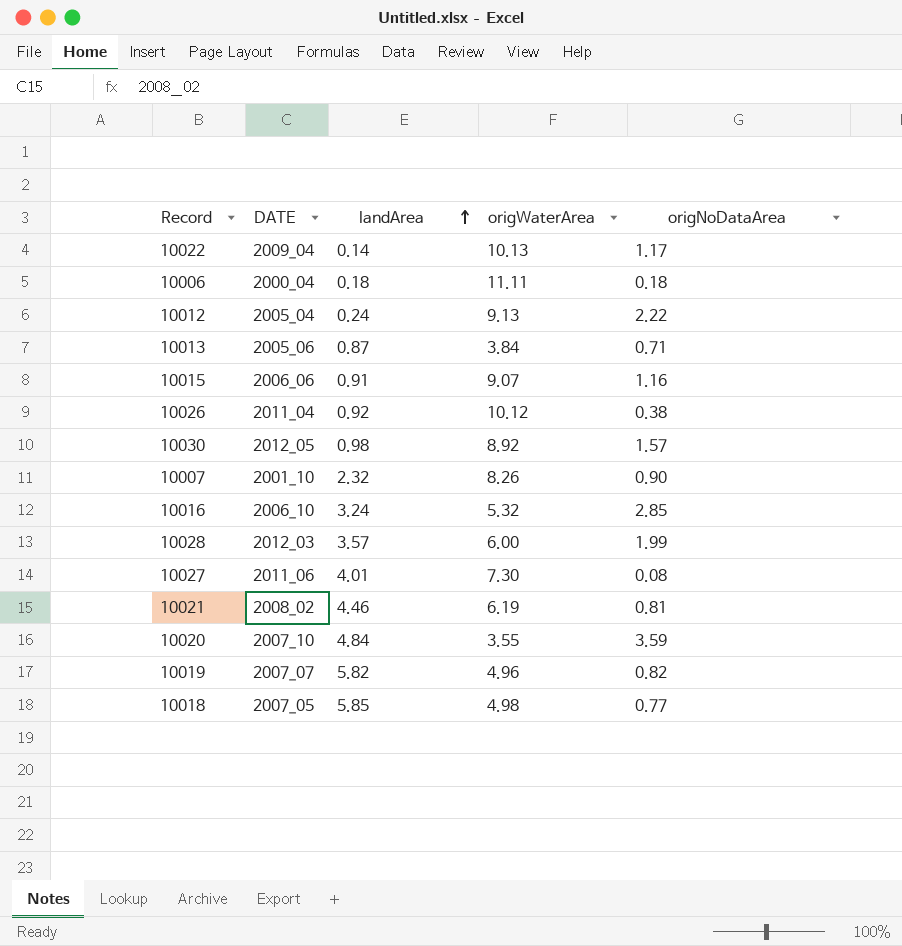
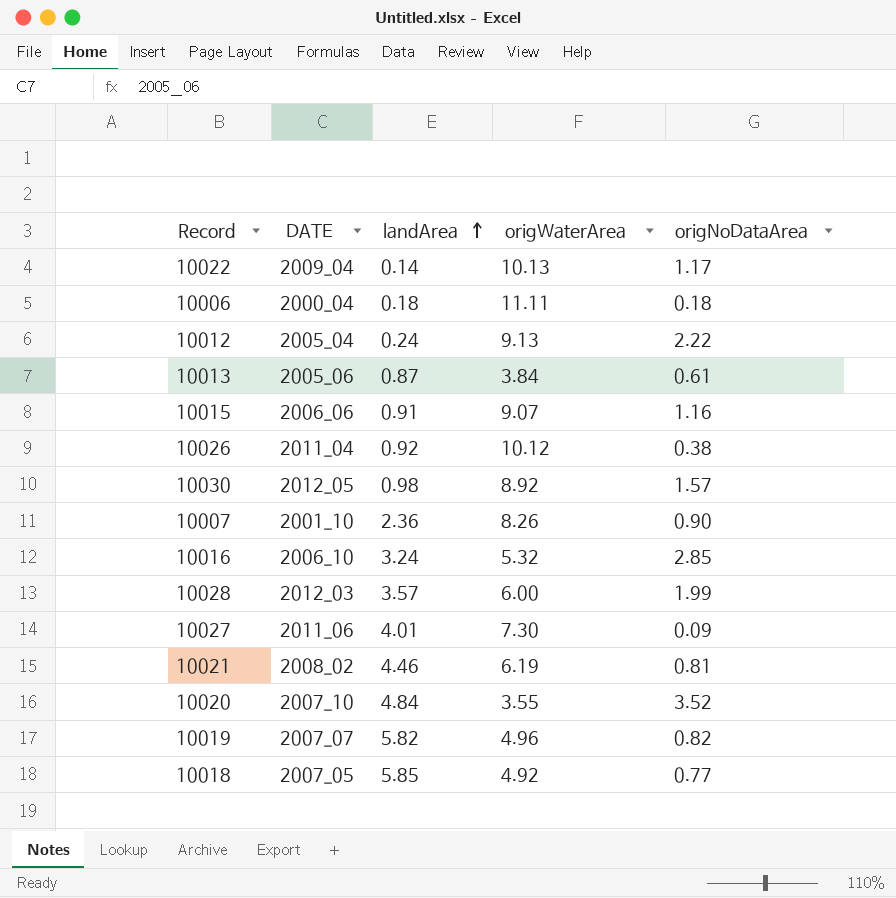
10013 | origNoDataArea: 0.71 -> 0.61
10007 | landArea: 2.32 -> 2.36
10027 | origNoDataArea: 0.08 -> 0.09
10020 | origNoDataArea: 3.59 -> 3.52
10018 | origWaterArea: 4.98 -> 4.92

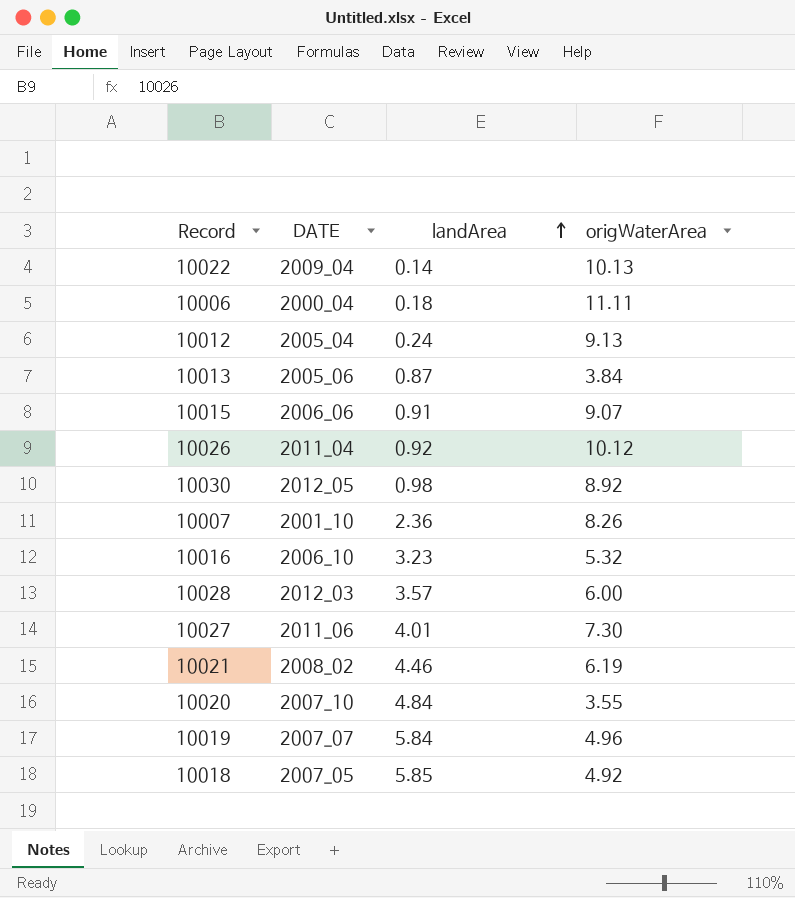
column origNoDataArea | position: 5 -> none
10016 | landArea: 3.24 -> 3.23
10019 | landArea: 5.82 -> 5.84

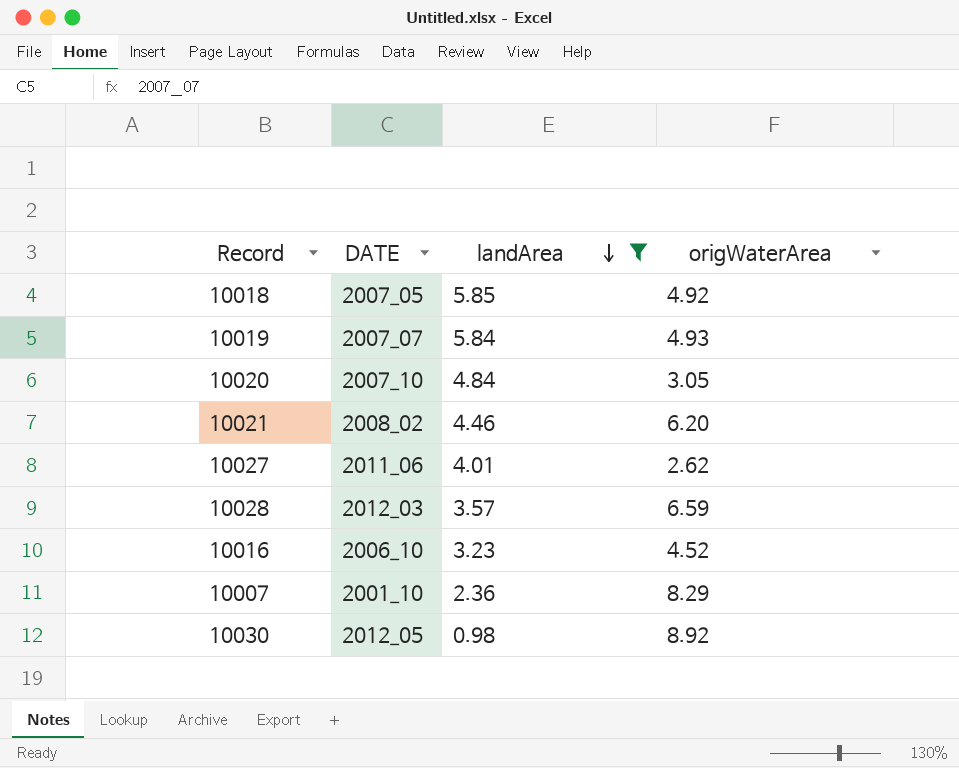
filter: none -> landArea >= 0.98
row order: landArea ascending -> landArea descending
10019 | origWaterArea: 4.96 -> 4.93
10020 | origWaterArea: 3.55 -> 3.05
10021 | origWaterArea: 6.19 -> 6.20
10027 | origWaterArea: 7.30 -> 2.62
10028 | origWaterArea: 6.00 -> 6.59
10016 | origWaterArea: 5.32 -> 4.52
10007 | origWaterArea: 8.26 -> 8.29

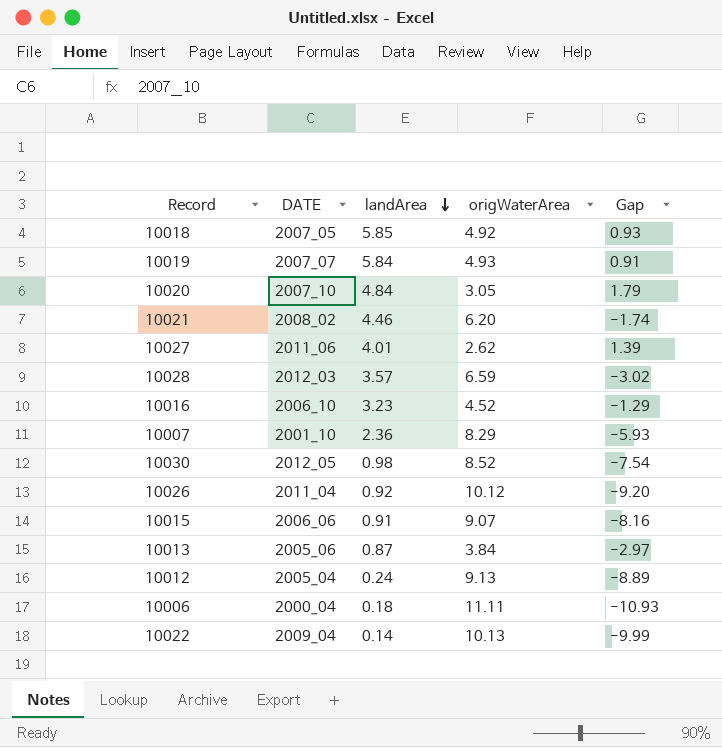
filter: landArea >= 0.98 -> none
column Gap | formula: none -> [landArea] - [origWaterArea]
10030 | origWaterArea: 8.92 -> 8.52

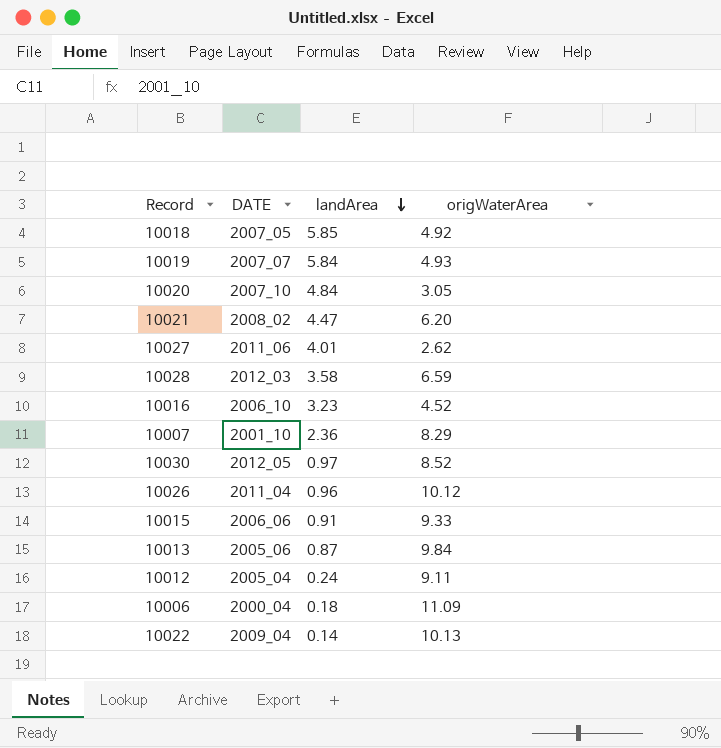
column Gap | formula: [landArea] - [origWaterArea] -> none
10021 | landArea: 4.46 -> 4.47
10028 | landArea: 3.57 -> 3.58
10030 | landArea: 0.98 -> 0.97
10026 | landArea: 0.92 -> 0.96
10015 | origWaterArea: 9.07 -> 9.33
10013 | origWaterArea: 3.84 -> 9.84
10012 | origWaterArea: 9.13 -> 9.11
10006 | origWaterArea: 11.11 -> 11.09

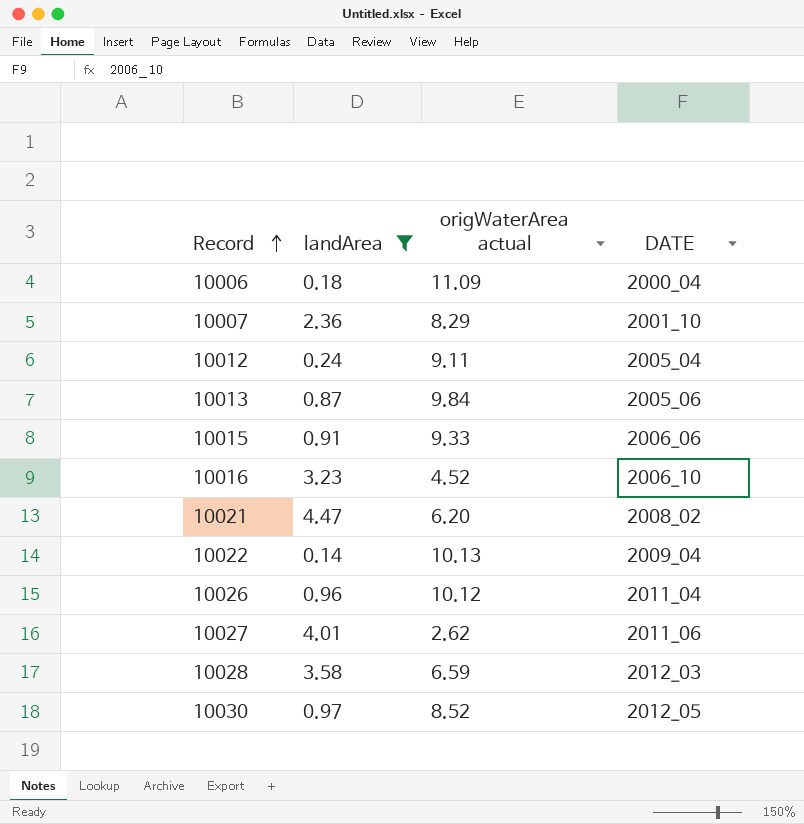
filter: none -> landArea <= 4.47
row order: landArea descending -> Record ascending
column name: origWaterArea -> origWaterArea actual
column DATE | position: 2 -> 4

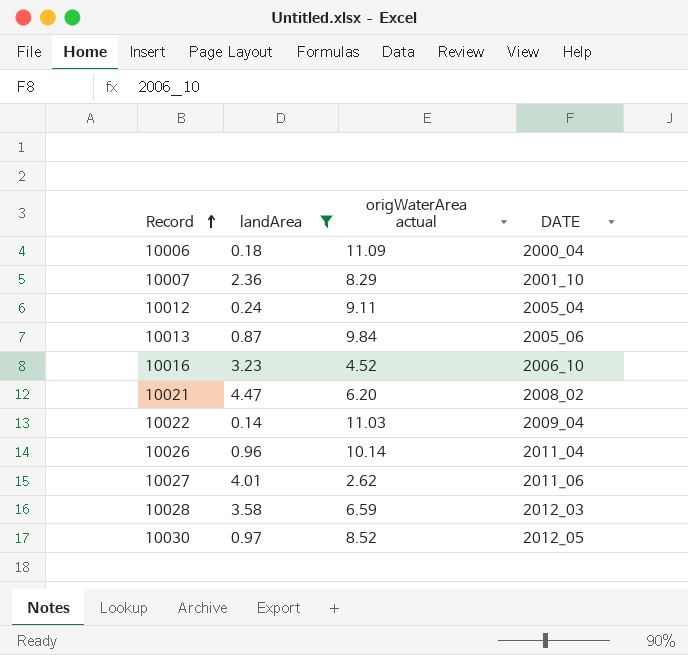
row 10015: 0.91 | 9.33 | 2006_06 -> none
10022 | origWaterArea actual: 10.13 -> 11.03
10026 | origWaterArea actual: 10.12 -> 10.14

